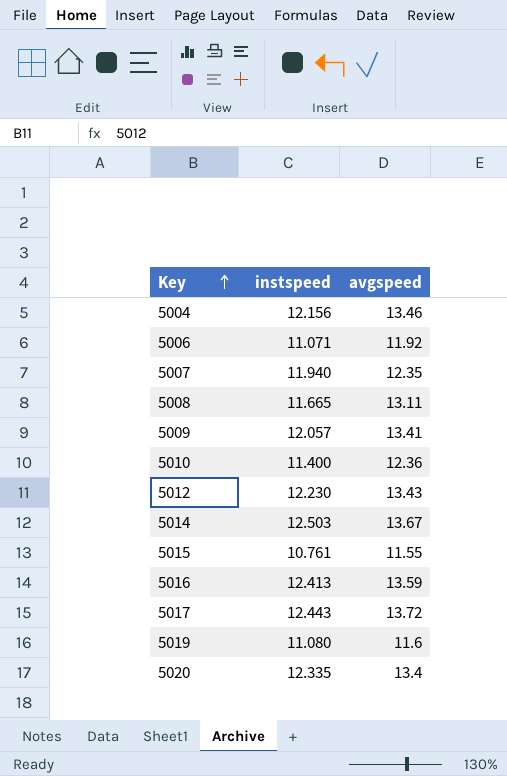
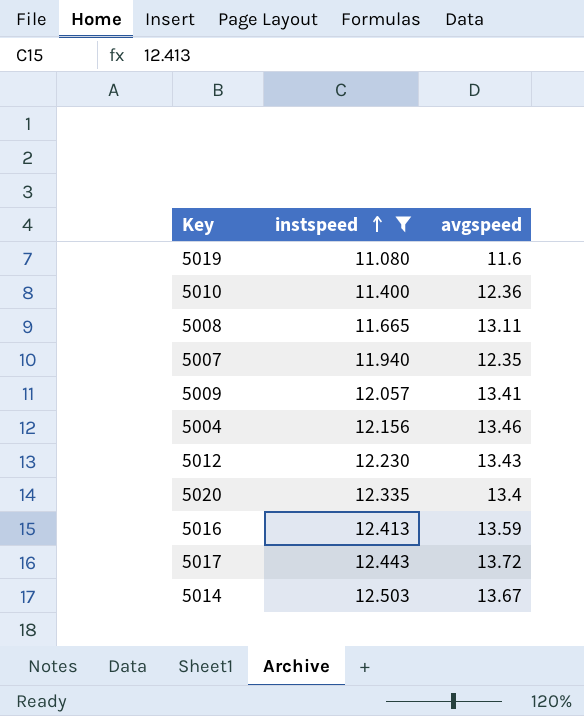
filter: none -> instspeed >= 11.080
row order: Key ascending -> instspeed ascending

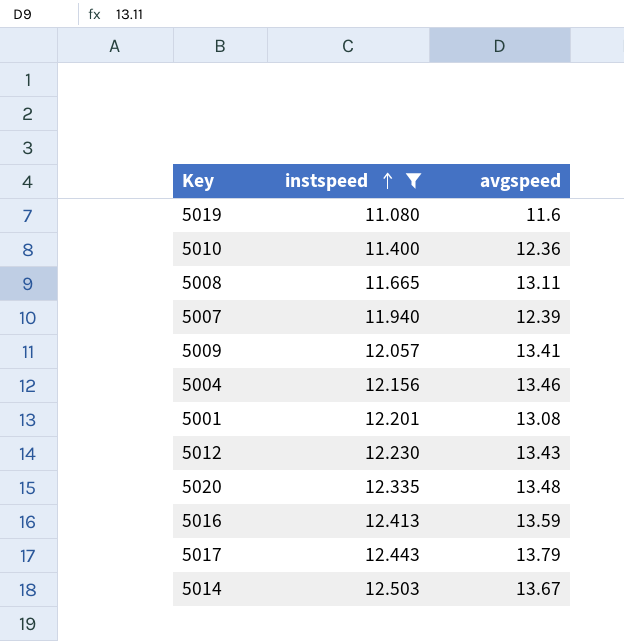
5007 | avgspeed: 12.35 -> 12.39
row 5001: none -> 12.201 | 13.08
5020 | avgspeed: 13.4 -> 13.48
5017 | avgspeed: 13.72 -> 13.79

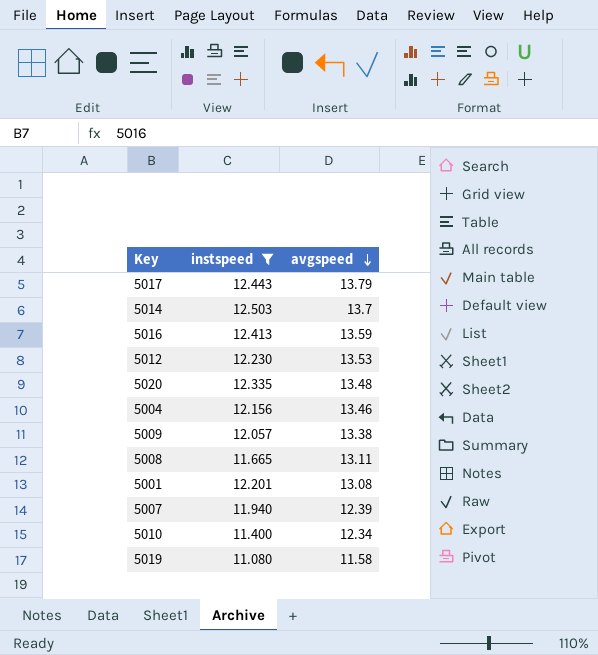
row order: instspeed ascending -> avgspeed descending
5014 | avgspeed: 13.67 -> 13.7
5012 | avgspeed: 13.43 -> 13.53
5009 | avgspeed: 13.41 -> 13.38
5010 | avgspeed: 12.36 -> 12.34
5019 | avgspeed: 11.6 -> 11.58

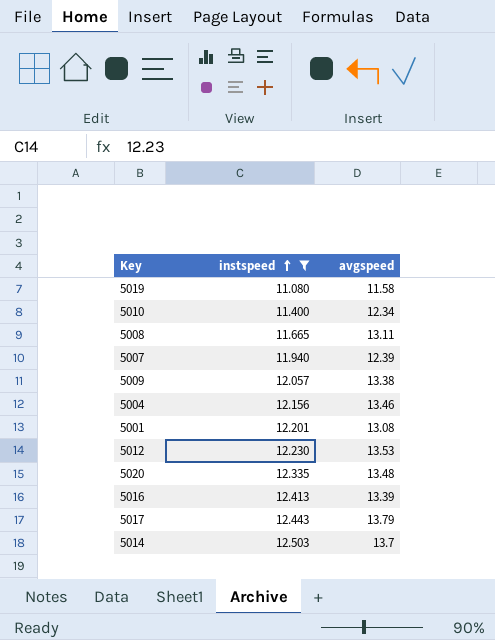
row order: avgspeed descending -> instspeed ascending
5016 | avgspeed: 13.59 -> 13.39

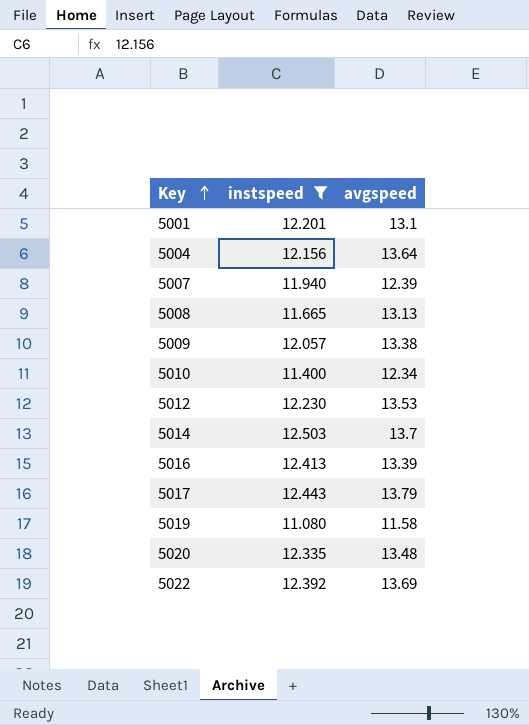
row order: instspeed ascending -> Key ascending
5001 | avgspeed: 13.08 -> 13.1
5004 | avgspeed: 13.46 -> 13.64
5008 | avgspeed: 13.11 -> 13.13
row 5022: none -> 12.392 | 13.69

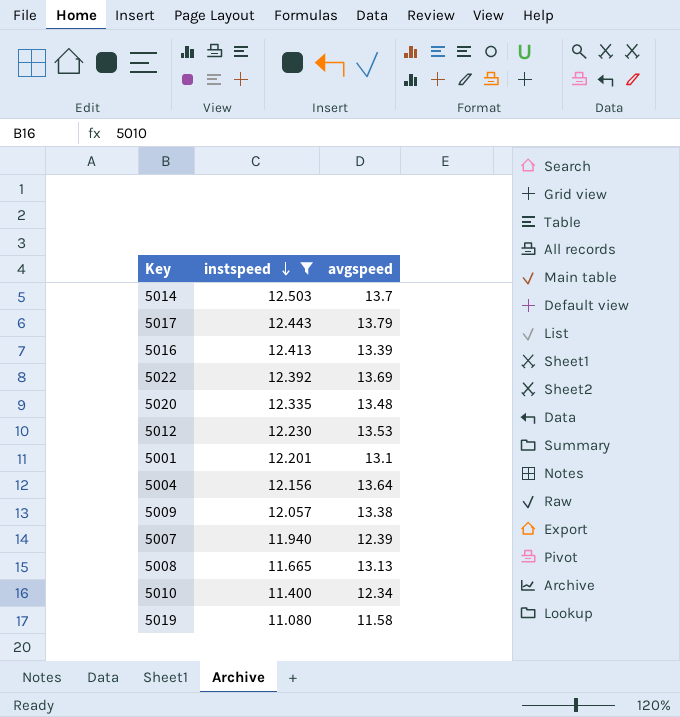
row order: Key ascending -> instspeed descending

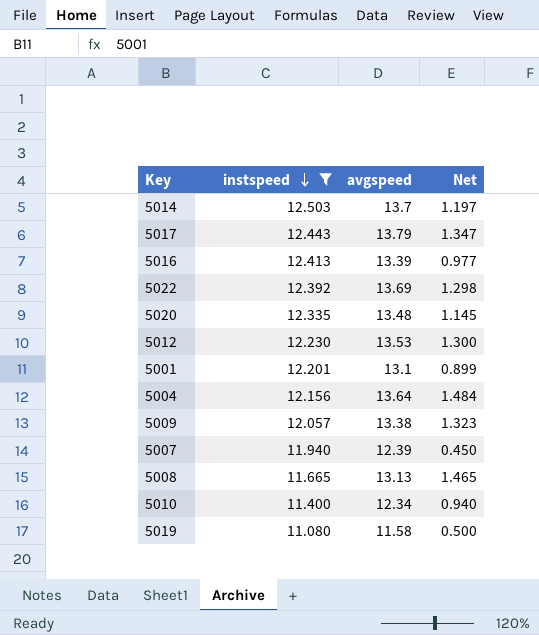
column Net | formula: none -> [avgspeed] - [instspeed]

